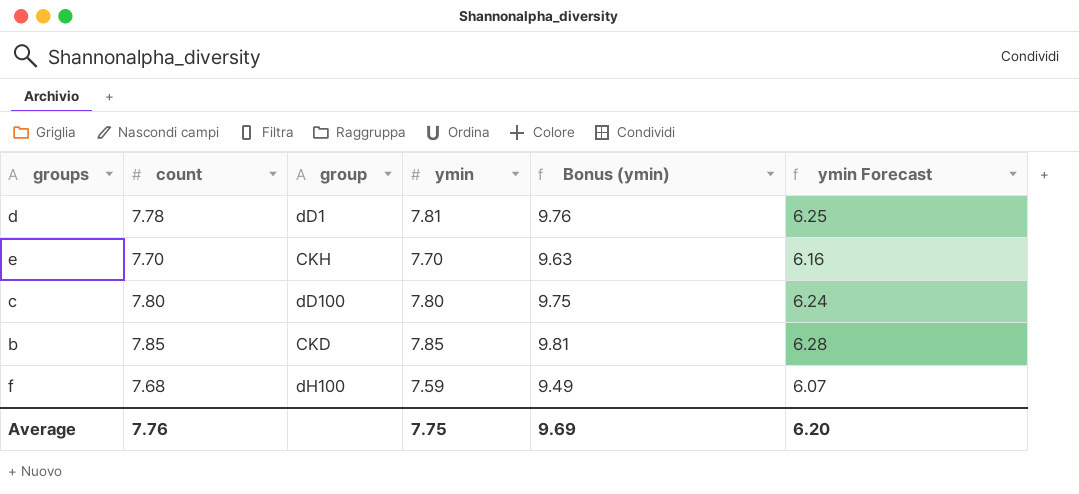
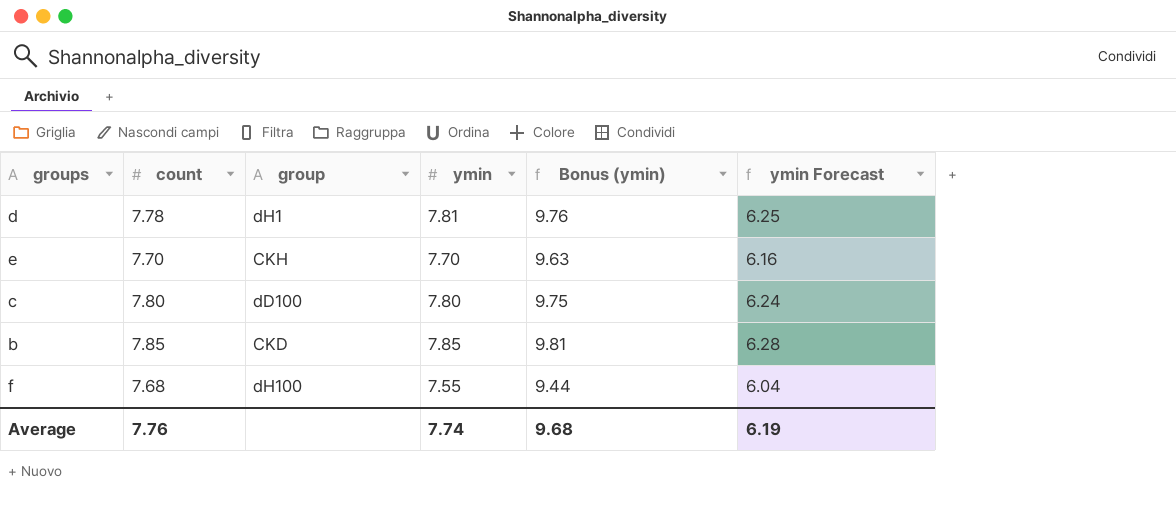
d | group: dD1 -> dH1
f | ymin: 7.59 -> 7.55
f | Bonus (ymin): 9.49 -> 9.44
f | ymin Forecast: 6.07 -> 6.04
Average | ymin: 7.75 -> 7.74
Average | Bonus (ymin): 9.69 -> 9.68
Average | ymin Forecast: 6.20 -> 6.19

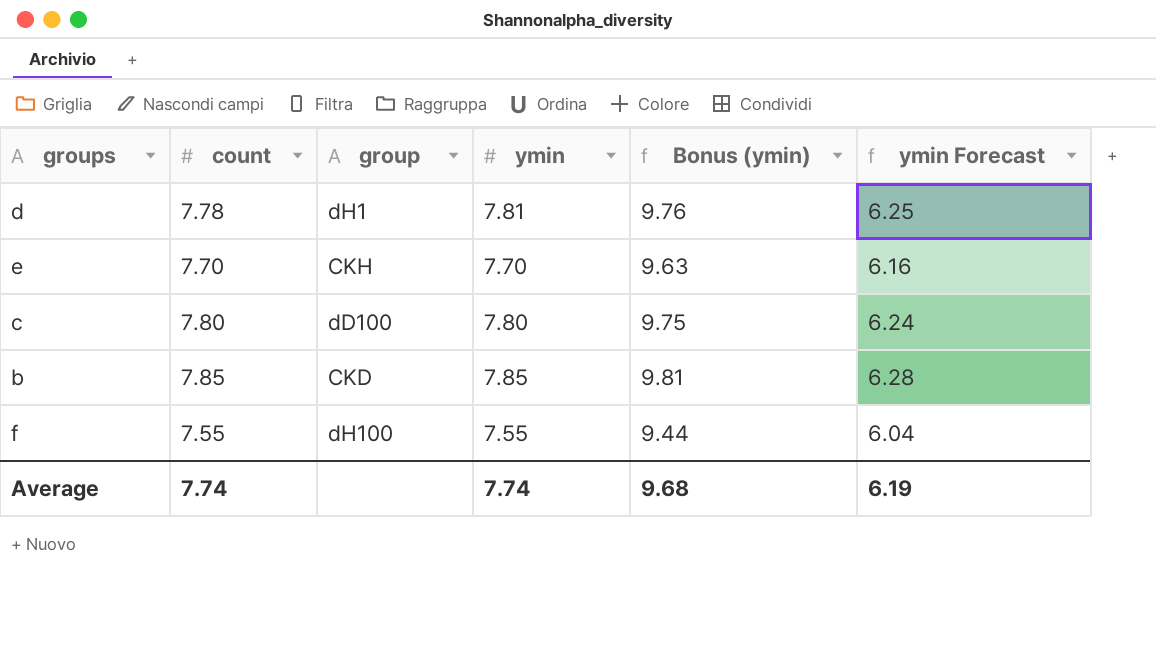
f | count: 7.68 -> 7.55
Average | count: 7.76 -> 7.74

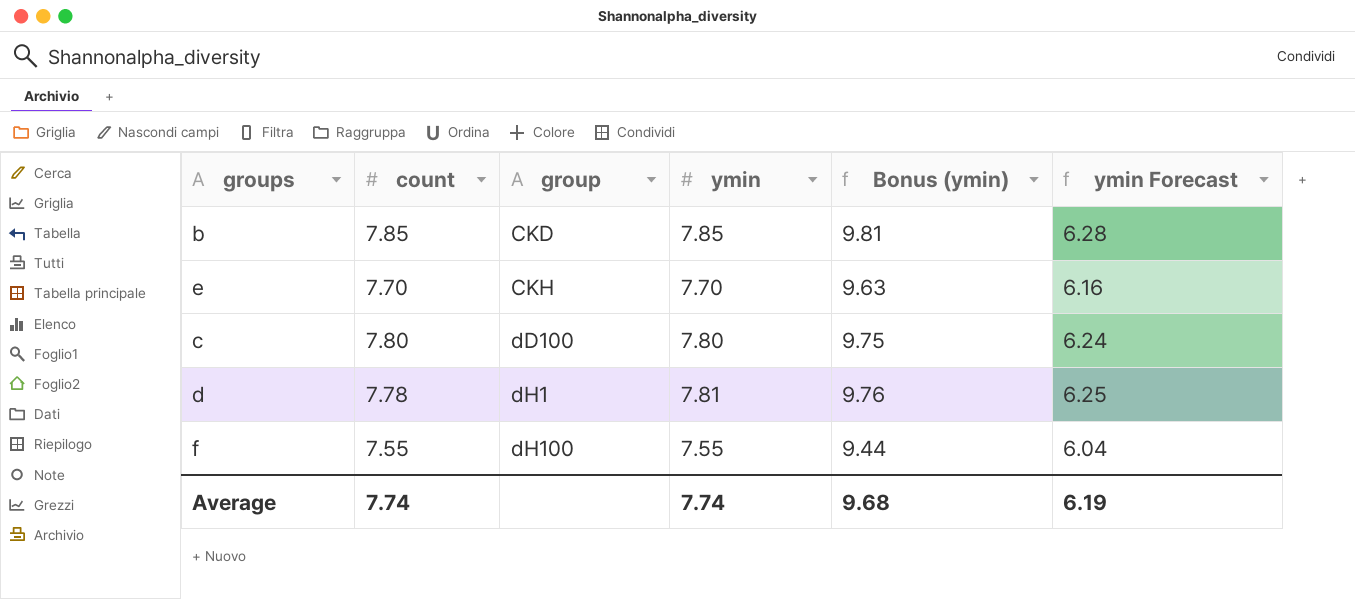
row order: none -> group ascending

